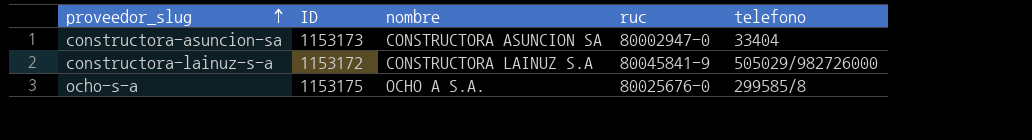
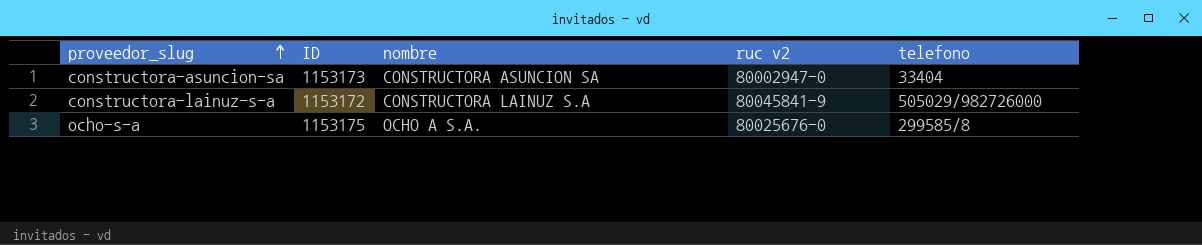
column name: ruc -> ruc v2

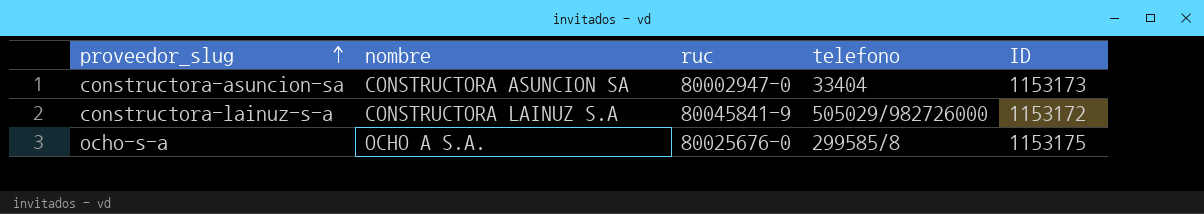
column name: ruc v2 -> ruc
column ID | position: 2 -> 5

